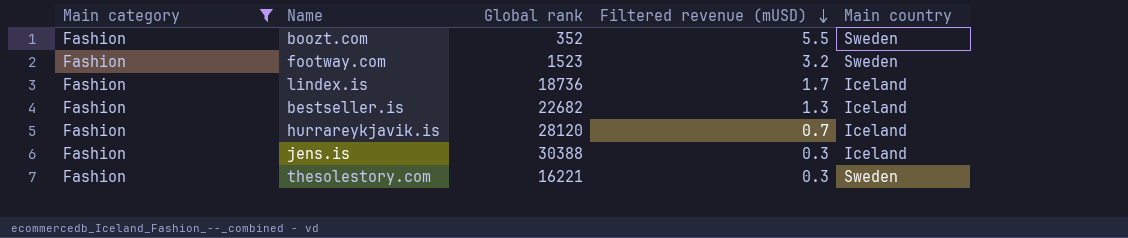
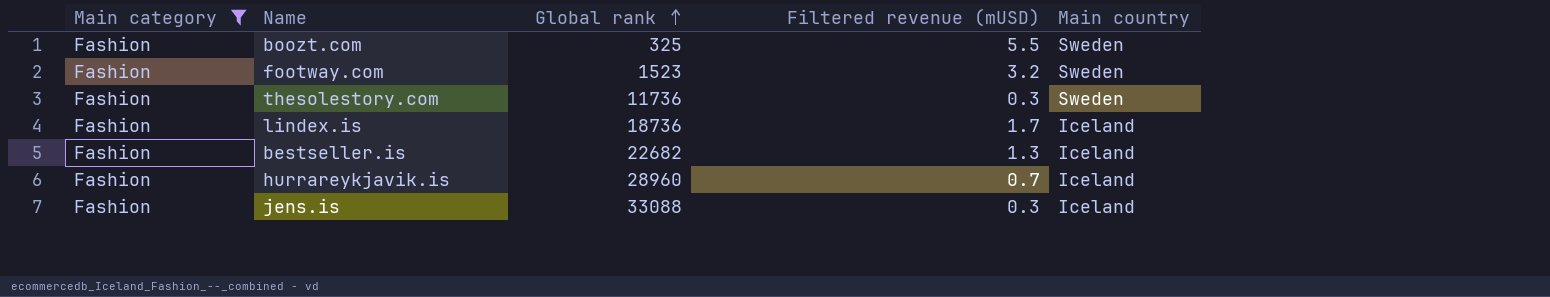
row order: Filtered revenue (mUSD) descending -> Global rank ascending
boozt.com | Global rank: 352 -> 325
thesolestory.com | Global rank: 16221 -> 11736
hurrareykjavik.is | Global rank: 28120 -> 28960
jens.is | Global rank: 30388 -> 33088

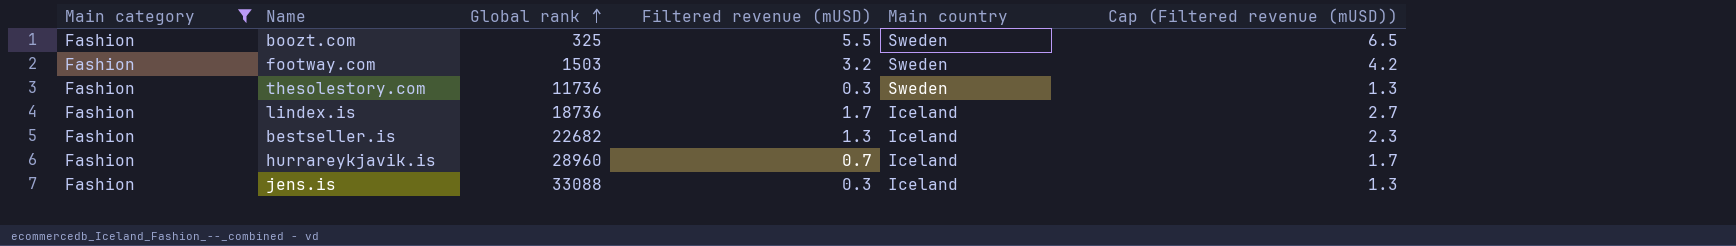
column Cap (Filtered revenue (mUSD)) | formula: none -> [Filtered revenue (mUSD)] + 1
footway.com | Global rank: 1523 -> 1503

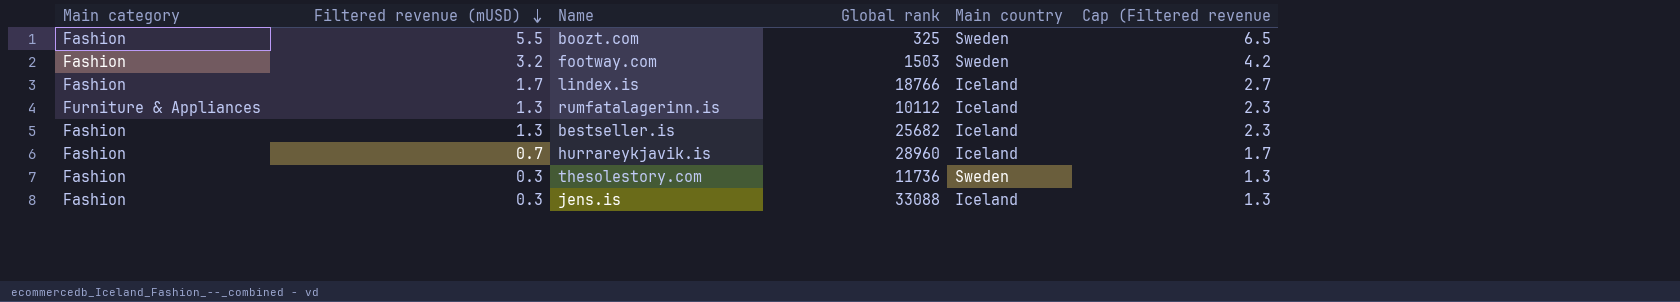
filter: Main category = Fashion -> none
row order: Global rank ascending -> Filtered revenue (mUSD) descending
column Filtered revenue (mUSD) | position: 4 -> 2
column name: Cap (Filtered revenue (mUSD)) -> Cap (Filtered revenue
lindex.is | Global rank: 18736 -> 18766
bestseller.is | Global rank: 22682 -> 25682

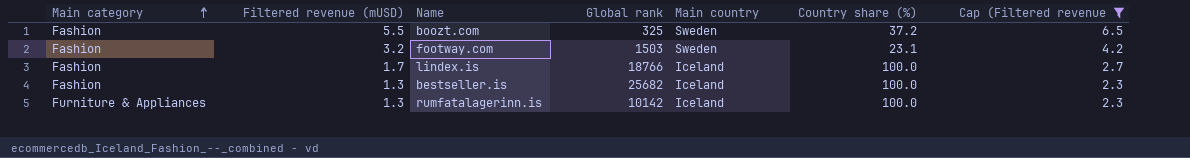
filter: none -> Cap (Filtered revenue >= 2.3
row order: Filtered revenue (mUSD) descending -> Main category ascending
column Country share (%) | position: none -> 6
rumfatalagerinn.is | Global rank: 10112 -> 10142

